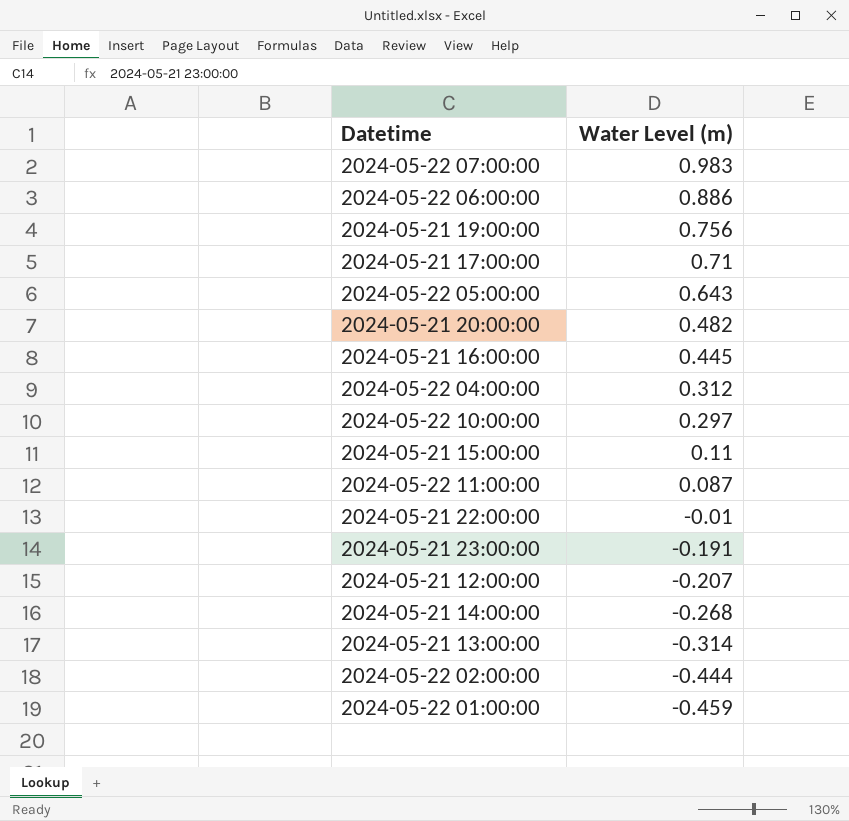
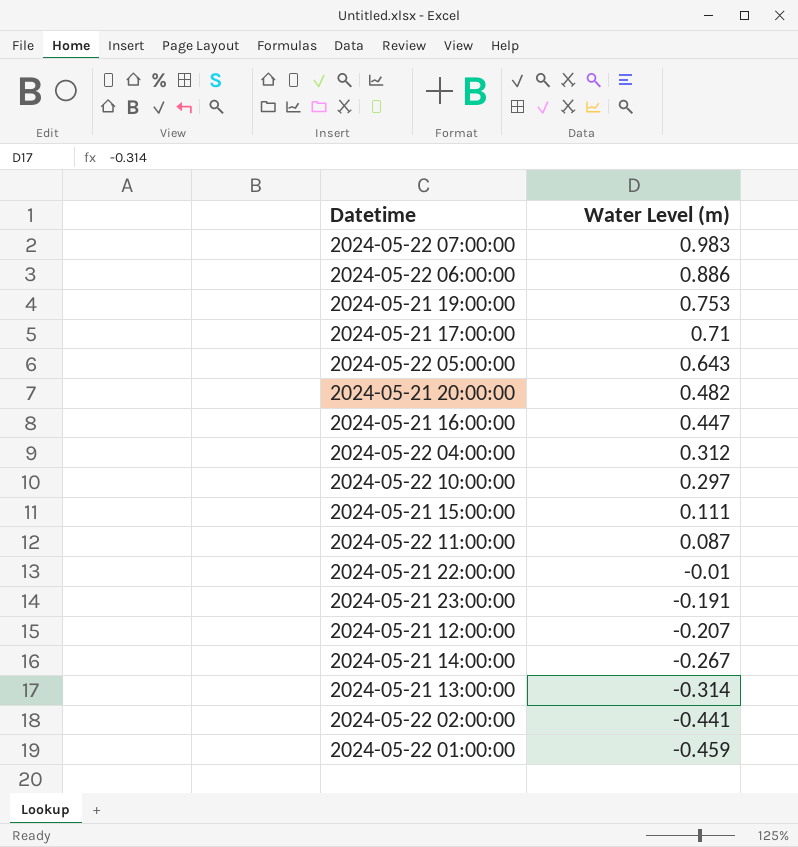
2024-05-21 19:00:00 | Water Level (m): 0.756 -> 0.753
2024-05-21 16:00:00 | Water Level (m): 0.445 -> 0.447
2024-05-21 15:00:00 | Water Level (m): 0.11 -> 0.111
2024-05-21 14:00:00 | Water Level (m): -0.268 -> -0.267
2024-05-22 02:00:00 | Water Level (m): -0.444 -> -0.441

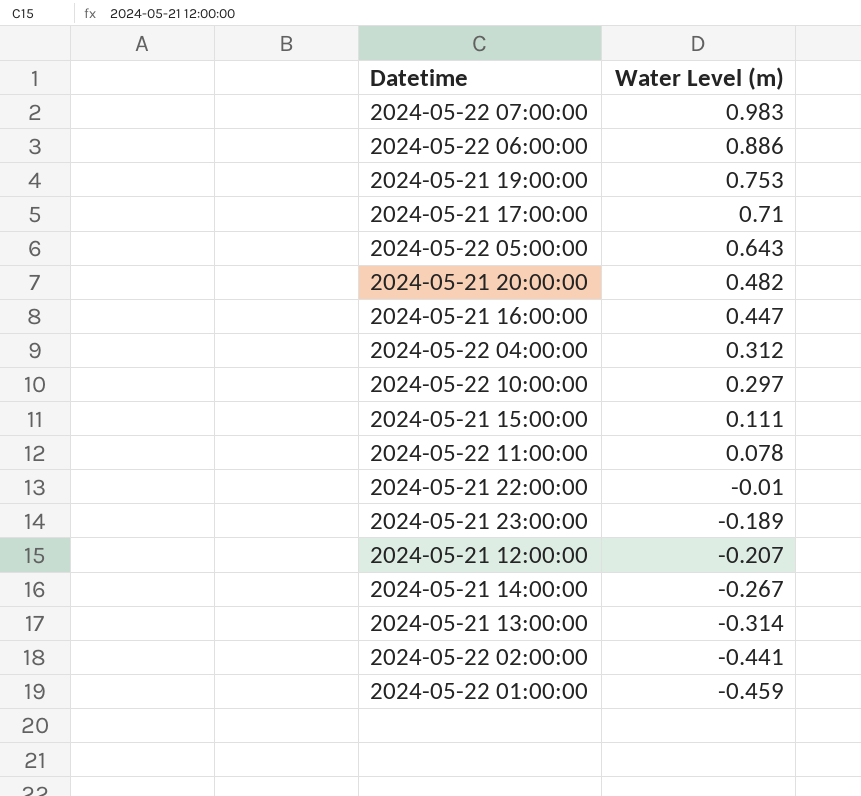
2024-05-22 11:00:00 | Water Level (m): 0.087 -> 0.078
2024-05-21 23:00:00 | Water Level (m): -0.191 -> -0.189

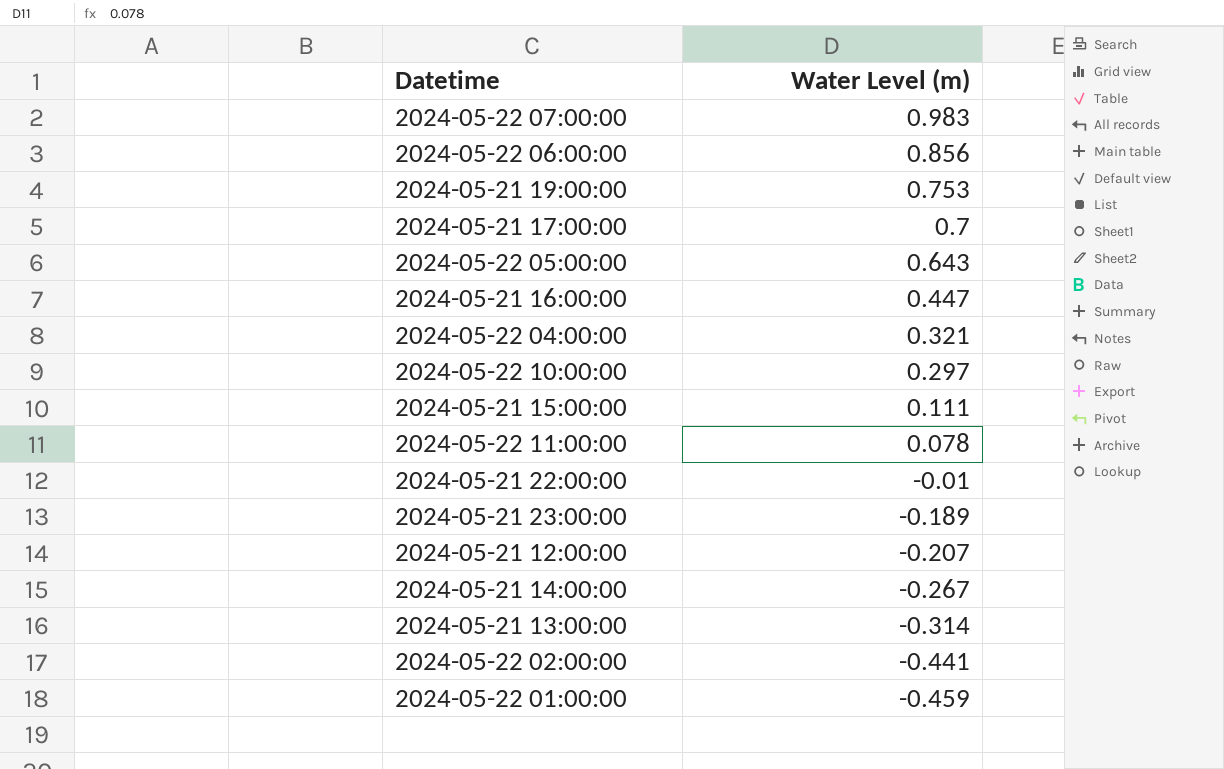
row 2024-05-21 20:00:00: 0.482 -> none
2024-05-22 06:00:00 | Water Level (m): 0.886 -> 0.856
2024-05-21 17:00:00 | Water Level (m): 0.71 -> 0.7
2024-05-22 04:00:00 | Water Level (m): 0.312 -> 0.321

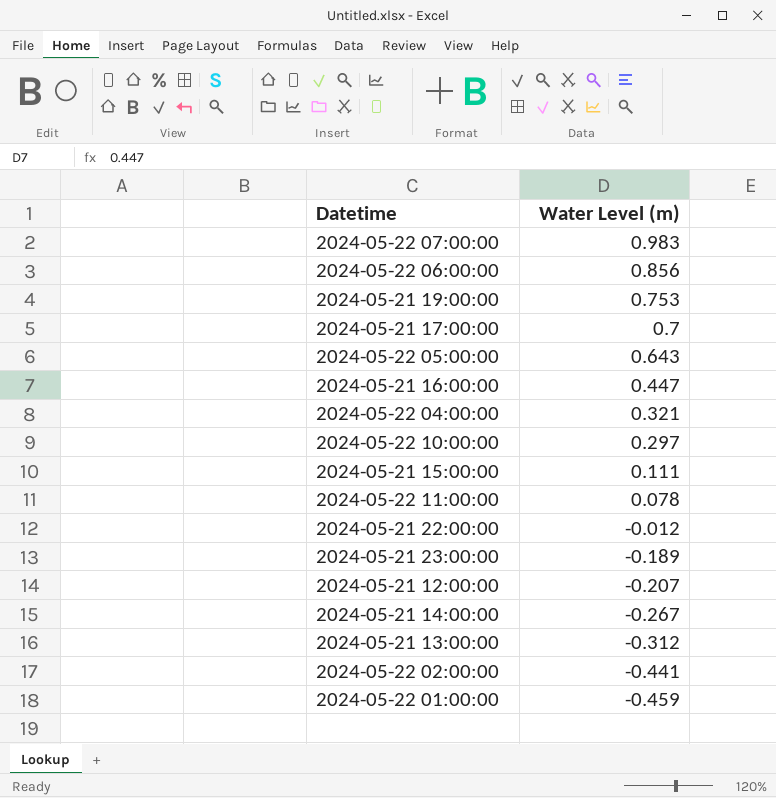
2024-05-21 22:00:00 | Water Level (m): -0.01 -> -0.012
2024-05-21 13:00:00 | Water Level (m): -0.314 -> -0.312

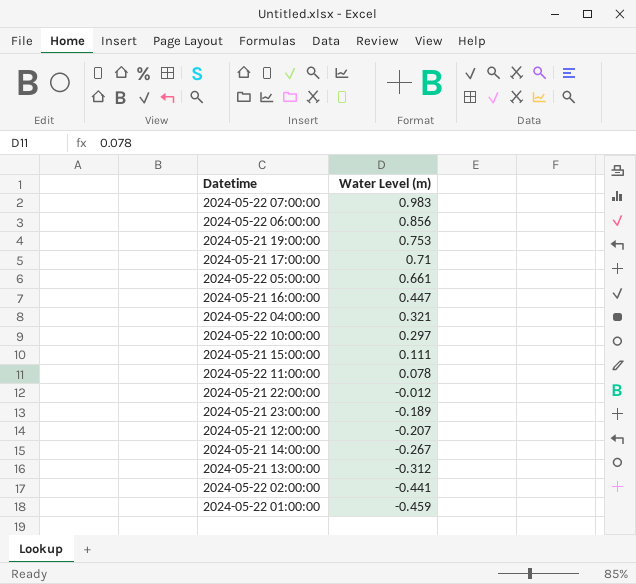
2024-05-21 17:00:00 | Water Level (m): 0.7 -> 0.71
2024-05-22 05:00:00 | Water Level (m): 0.643 -> 0.661

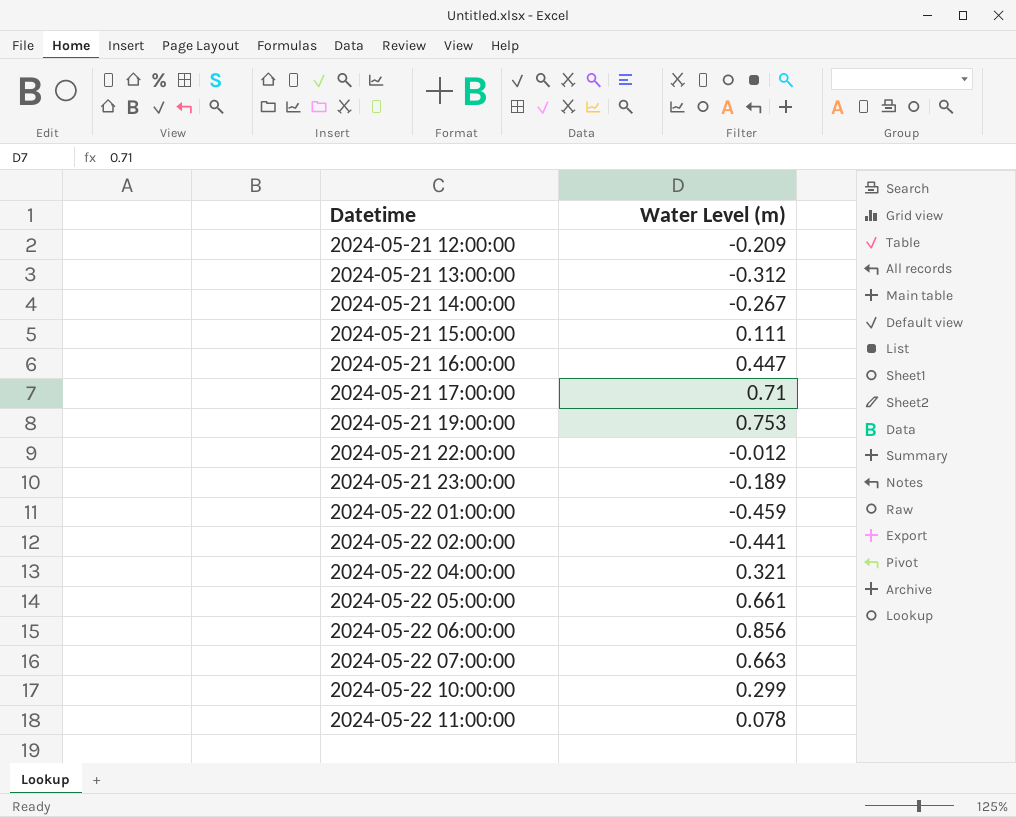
row order: Water Level (m) descending -> Datetime ascending
2024-05-21 12:00:00 | Water Level (m): -0.207 -> -0.209
2024-05-22 07:00:00 | Water Level (m): 0.983 -> 0.663
2024-05-22 10:00:00 | Water Level (m): 0.297 -> 0.299

